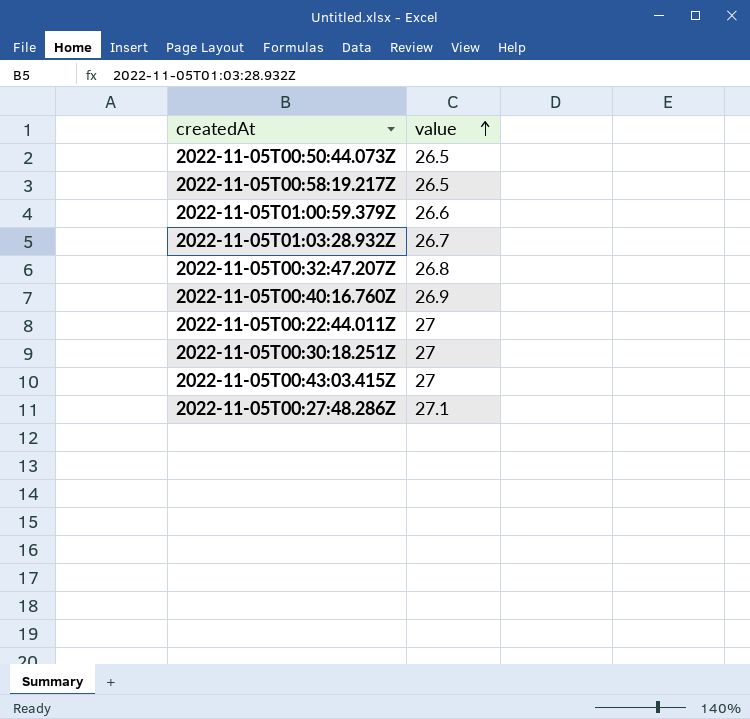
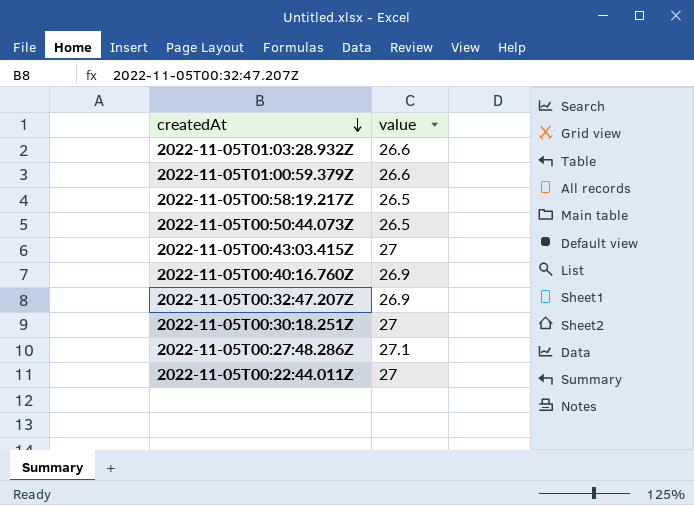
row order: value ascending -> createdAt descending
2022-11-05T01:03:28.932Z | value: 26.7 -> 26.6
2022-11-05T00:32:47.207Z | value: 26.8 -> 26.9

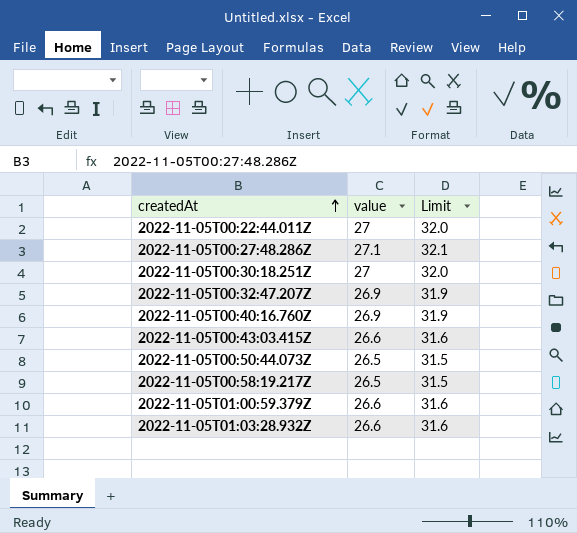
row order: createdAt descending -> createdAt ascending
column Limit | formula: none -> [value] + 5
2022-11-05T00:43:03.415Z | value: 27 -> 26.6

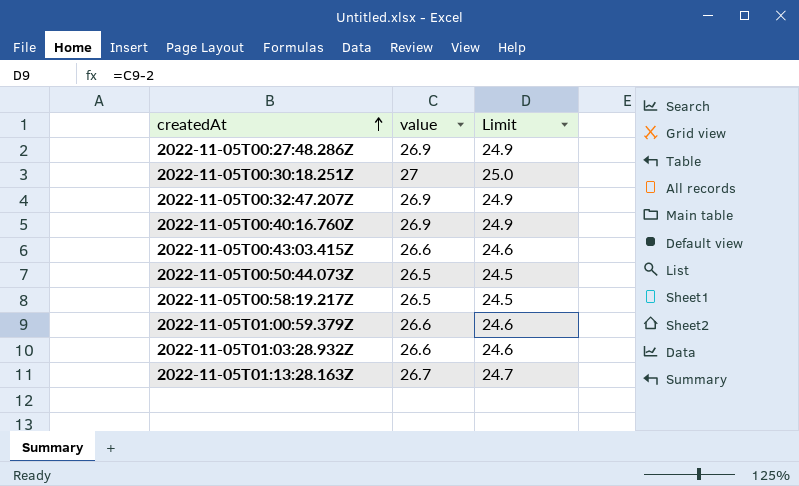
column Limit | formula: [value] + 5 -> [value] - 2
row 2022-11-05T00:22:44.011Z: 27 | 32.0 -> none
2022-11-05T00:27:48.286Z | value: 27.1 -> 26.9
row 2022-11-05T01:13:28.163Z: none -> 26.7 | 24.7

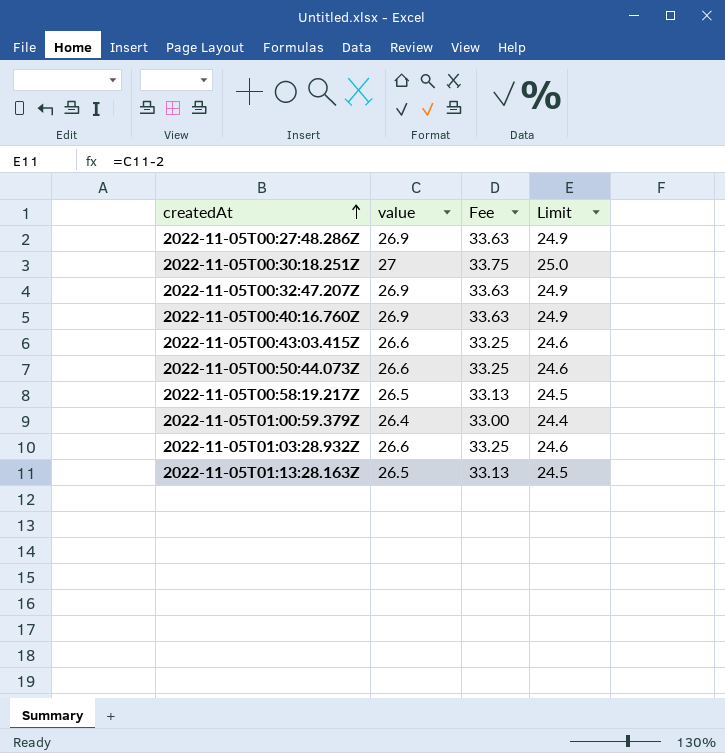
column Fee | formula: none -> [value] * 1.25
2022-11-05T00:50:44.073Z | value: 26.5 -> 26.6
2022-11-05T00:50:44.073Z | Limit: 24.5 -> 24.6
2022-11-05T01:00:59.379Z | value: 26.6 -> 26.4
2022-11-05T01:00:59.379Z | Limit: 24.6 -> 24.4
2022-11-05T01:13:28.163Z | value: 26.7 -> 26.5
2022-11-05T01:13:28.163Z | Limit: 24.7 -> 24.5

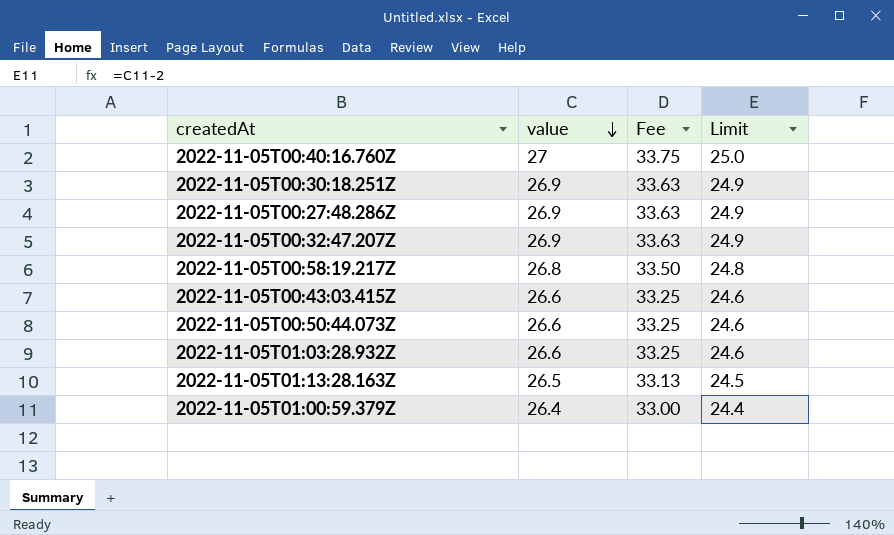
row order: createdAt ascending -> value descending
2022-11-05T00:40:16.760Z | value: 26.9 -> 27
2022-11-05T00:40:16.760Z | Fee: 33.63 -> 33.75
2022-11-05T00:40:16.760Z | Limit: 24.9 -> 25.0
2022-11-05T00:30:18.251Z | value: 27 -> 26.9
2022-11-05T00:30:18.251Z | Fee: 33.75 -> 33.63
2022-11-05T00:30:18.251Z | Limit: 25.0 -> 24.9
2022-11-05T00:58:19.217Z | value: 26.5 -> 26.8
2022-11-05T00:58:19.217Z | Fee: 33.13 -> 33.50
2022-11-05T00:58:19.217Z | Limit: 24.5 -> 24.8

